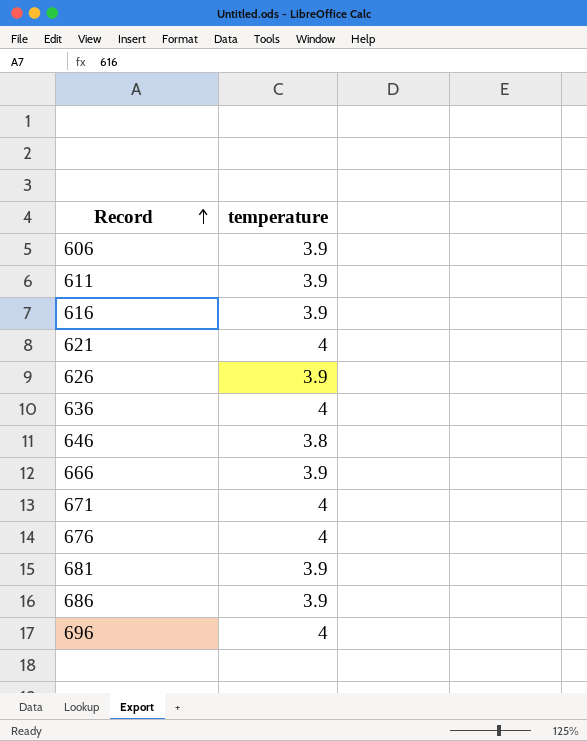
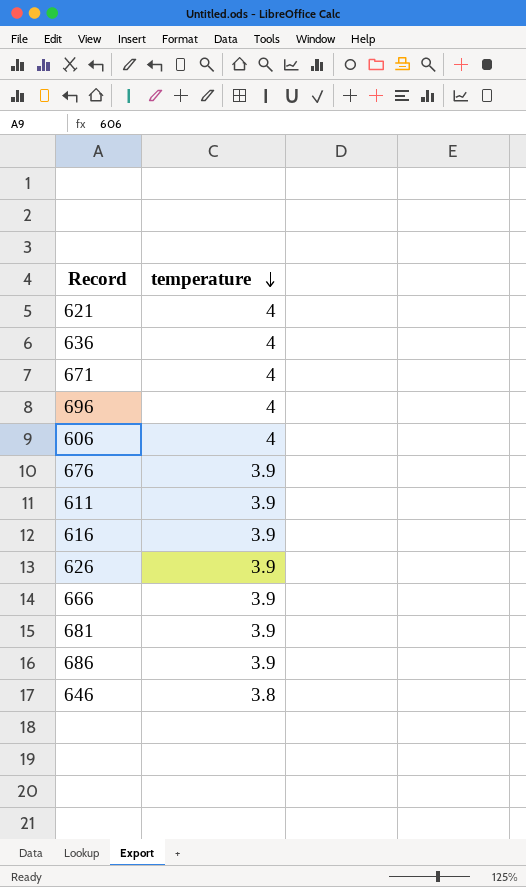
row order: Record ascending -> temperature descending
606 | temperature: 3.9 -> 4
676 | temperature: 4 -> 3.9

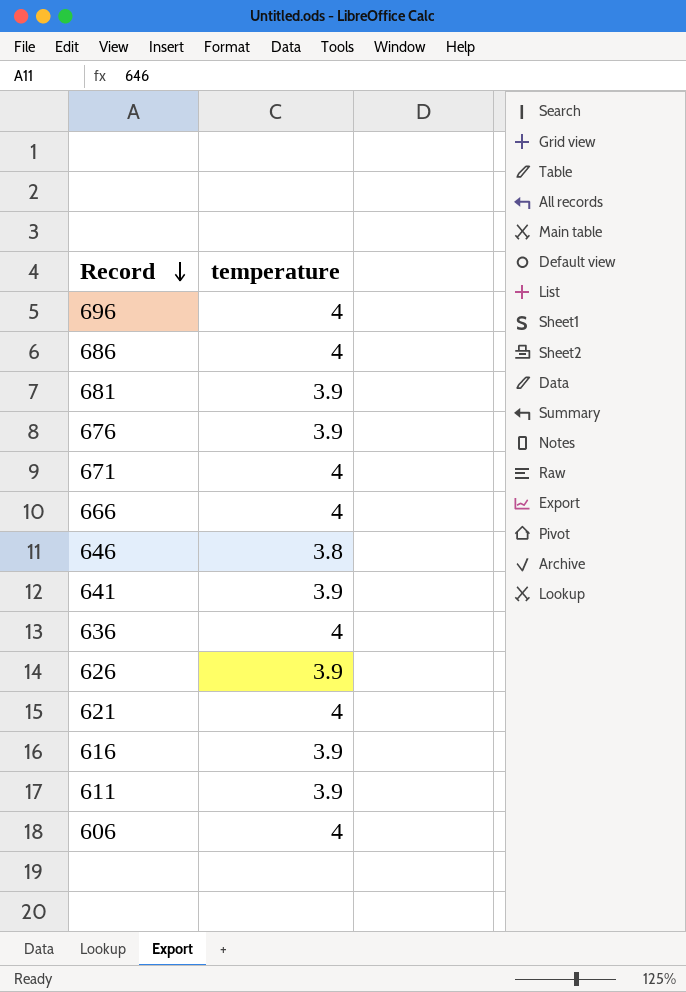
row order: temperature descending -> Record descending
686 | temperature: 3.9 -> 4
666 | temperature: 3.9 -> 4
row 641: none -> 3.9

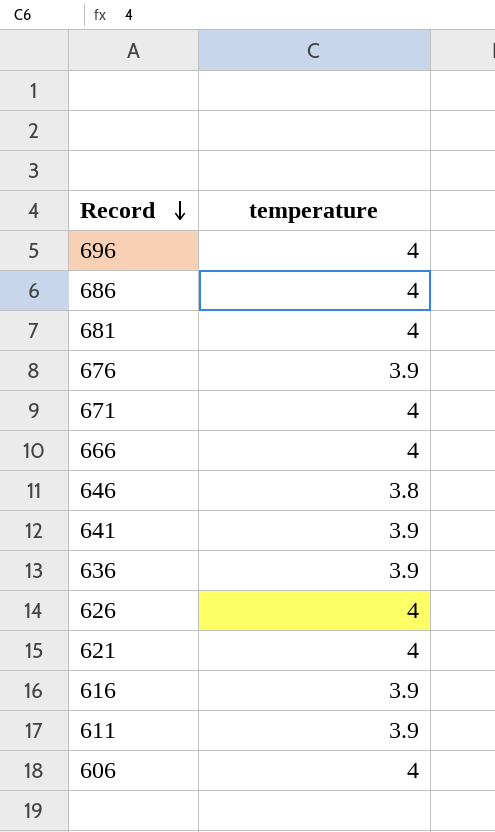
681 | temperature: 3.9 -> 4
636 | temperature: 4 -> 3.9
626 | temperature: 3.9 -> 4

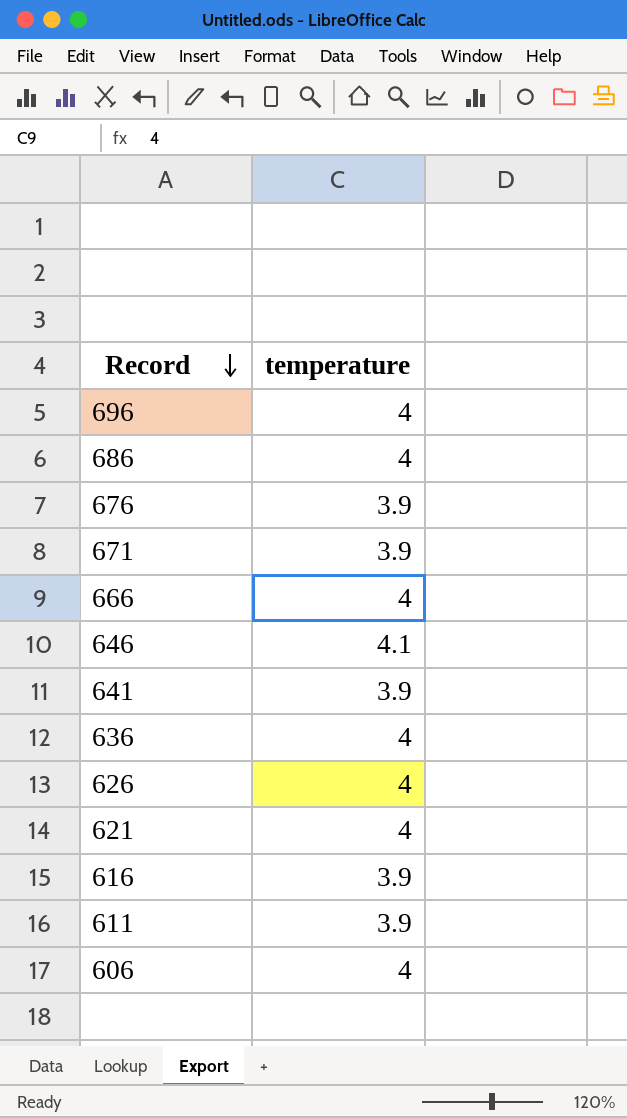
row 681: 4 -> none
671 | temperature: 4 -> 3.9
646 | temperature: 3.8 -> 4.1
636 | temperature: 3.9 -> 4

